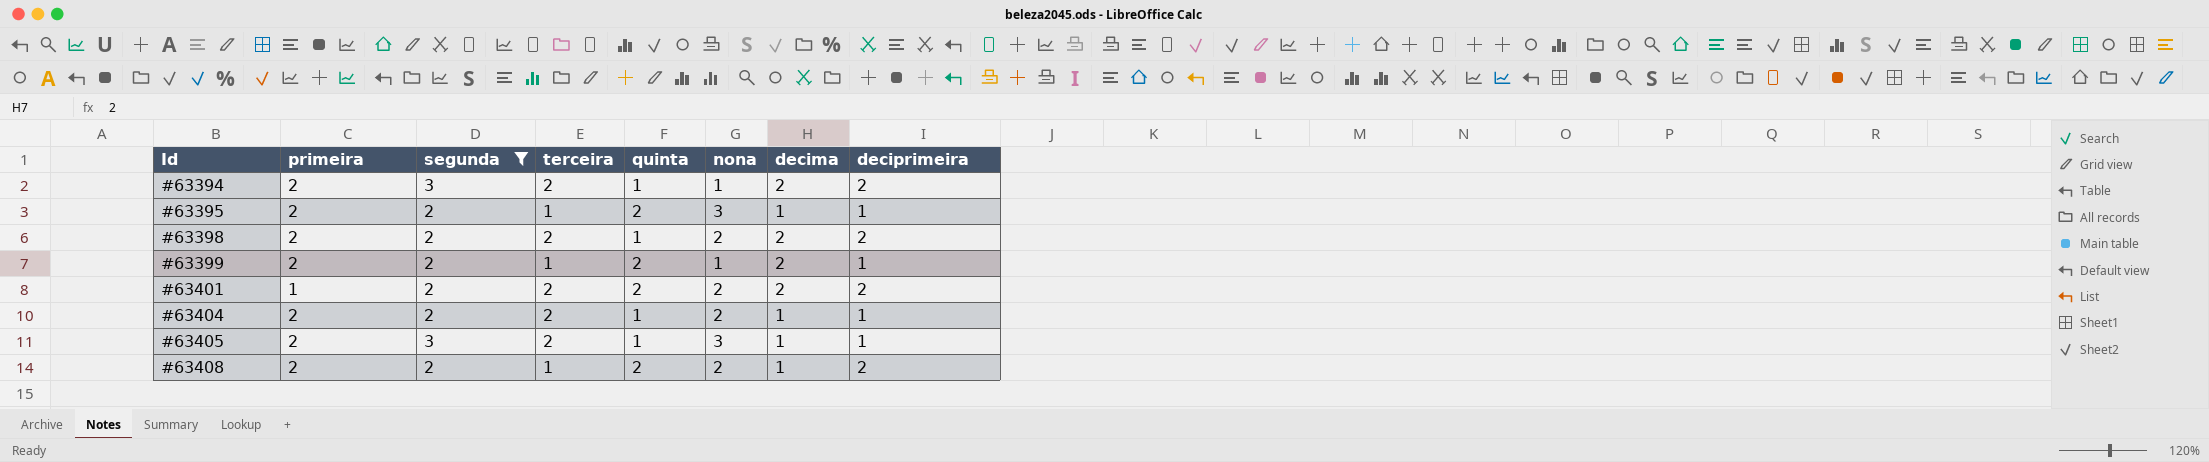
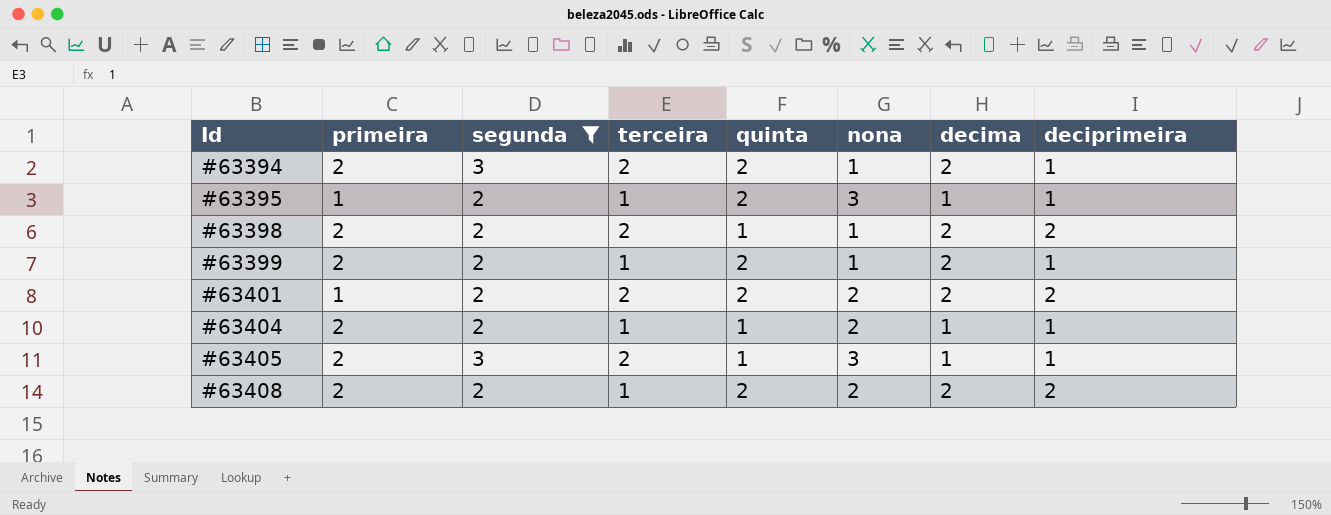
#63394 | quinta: 1 -> 2
#63394 | deciprimeira: 2 -> 1
#63395 | primeira: 2 -> 1
#63398 | nona: 2 -> 1
#63404 | terceira: 2 -> 1
#63408 | decima: 1 -> 2

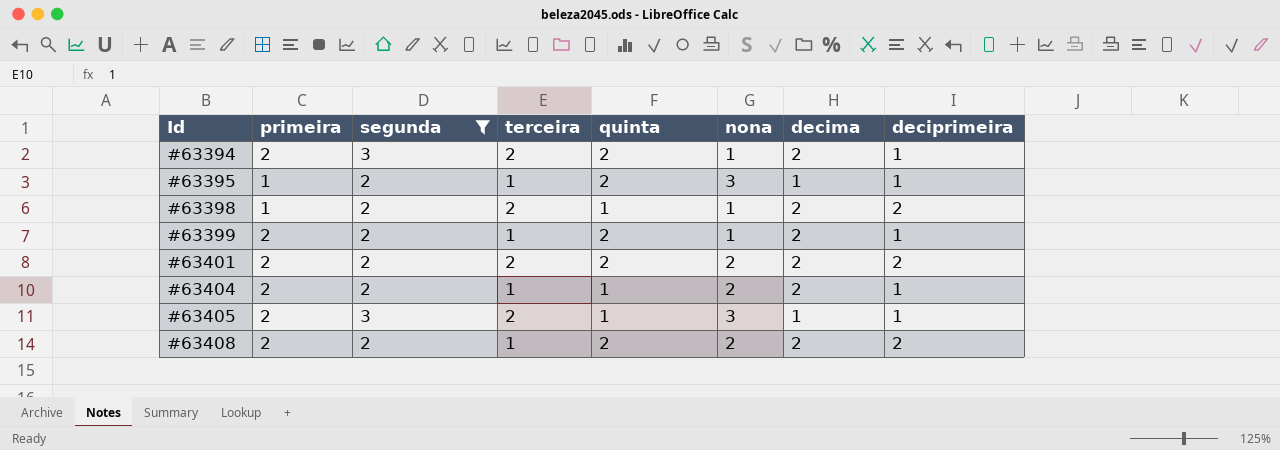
#63398 | primeira: 2 -> 1
#63401 | primeira: 1 -> 2
#63404 | decima: 1 -> 2

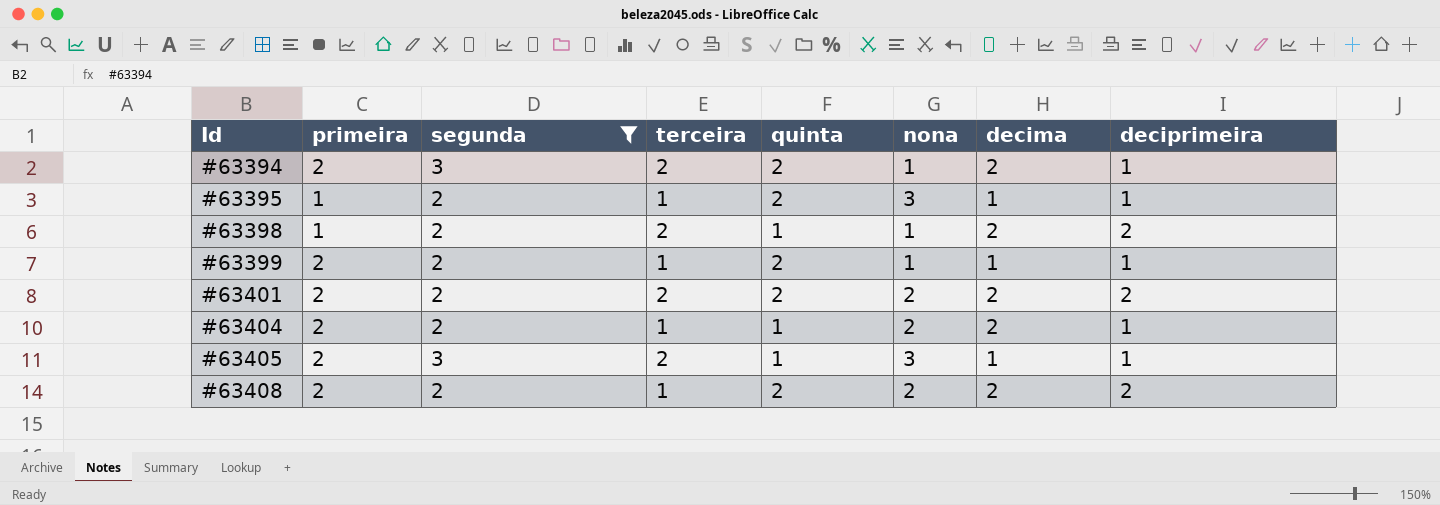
#63399 | decima: 2 -> 1

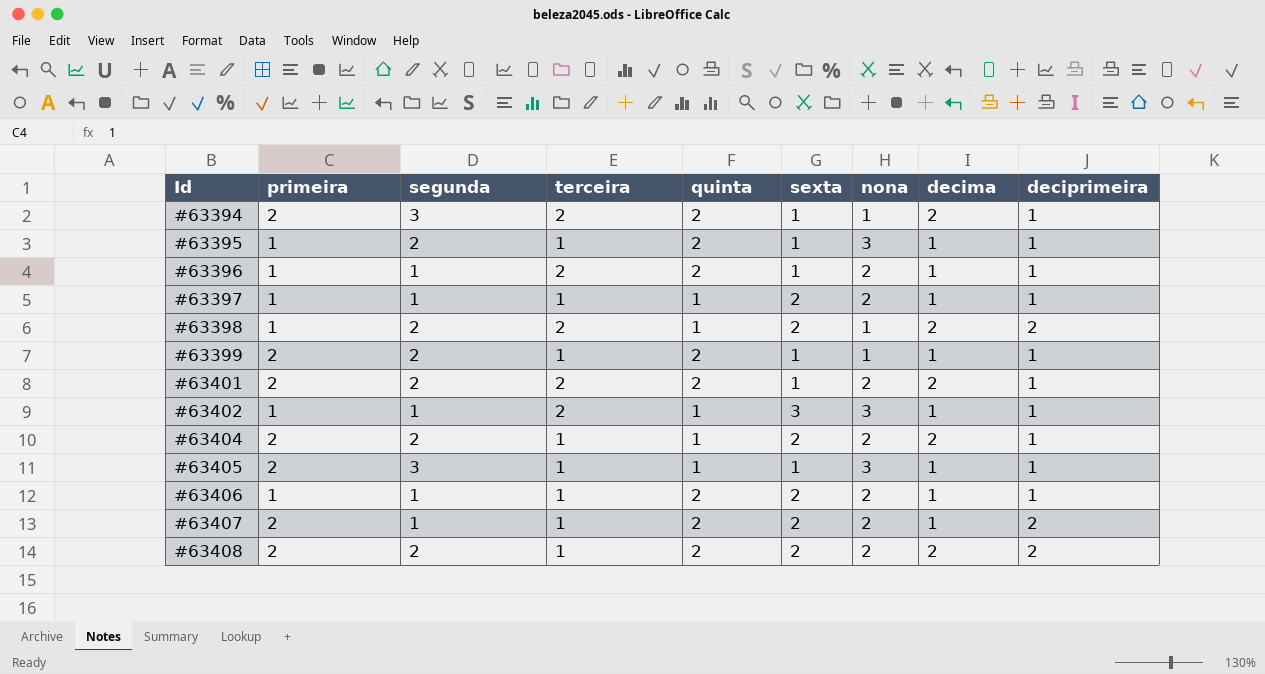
filter: segunda != 1 -> none
column sexta | position: none -> 6
#63401 | deciprimeira: 2 -> 1
#63405 | terceira: 2 -> 1

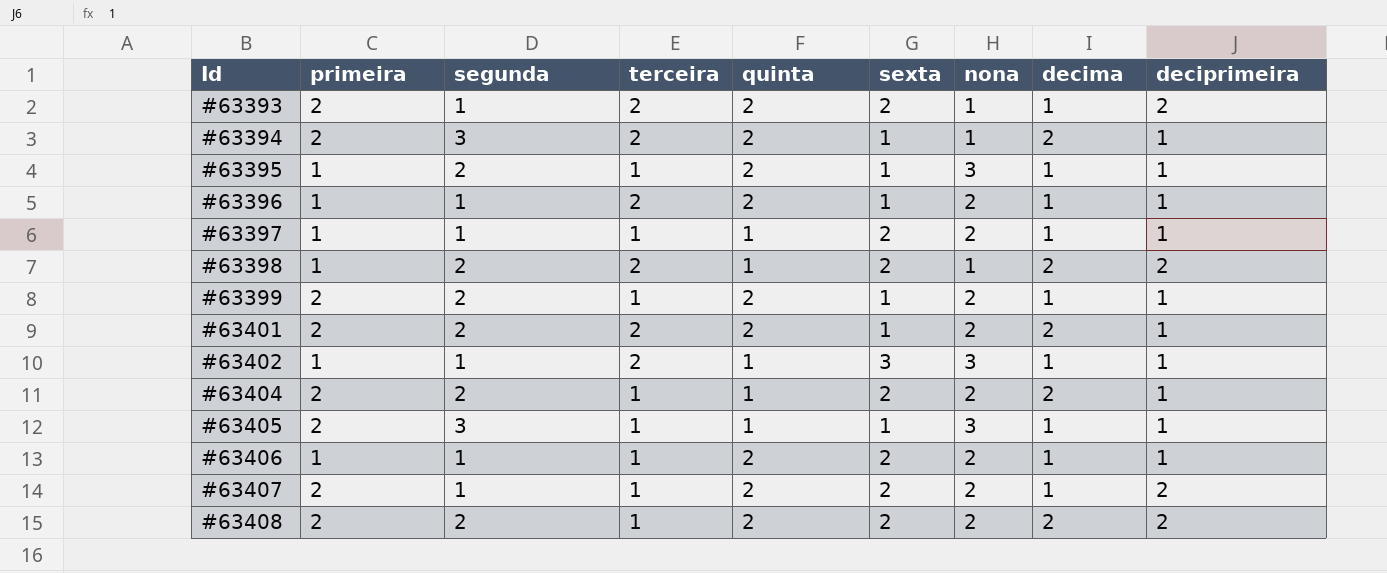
row #63393: none -> 2 | 1 | 2 | 2 | 2 | 1 | 1 | 2
#63399 | nona: 1 -> 2

